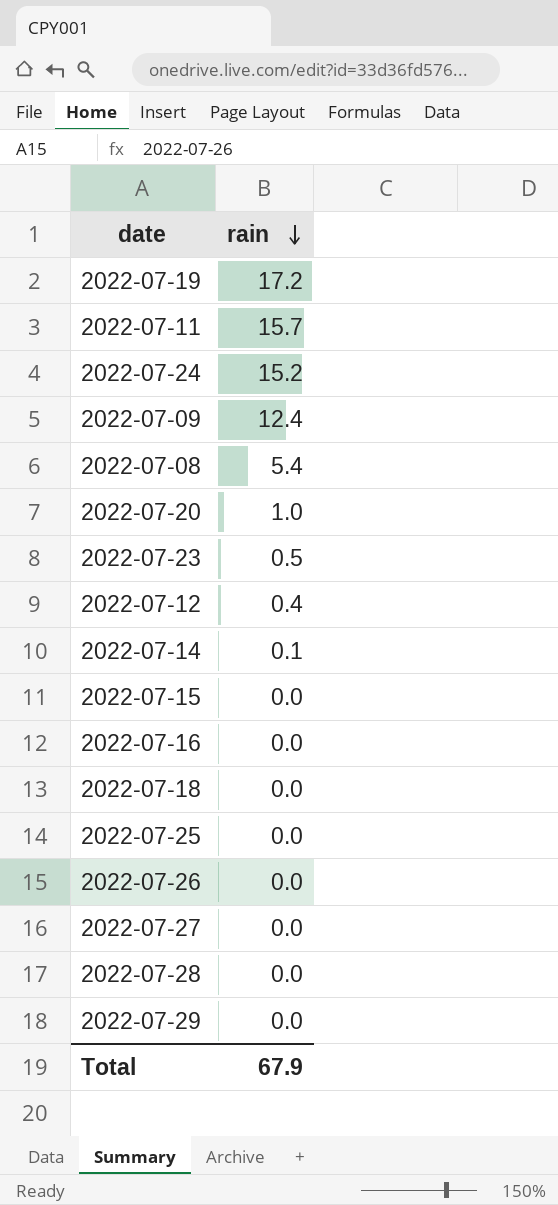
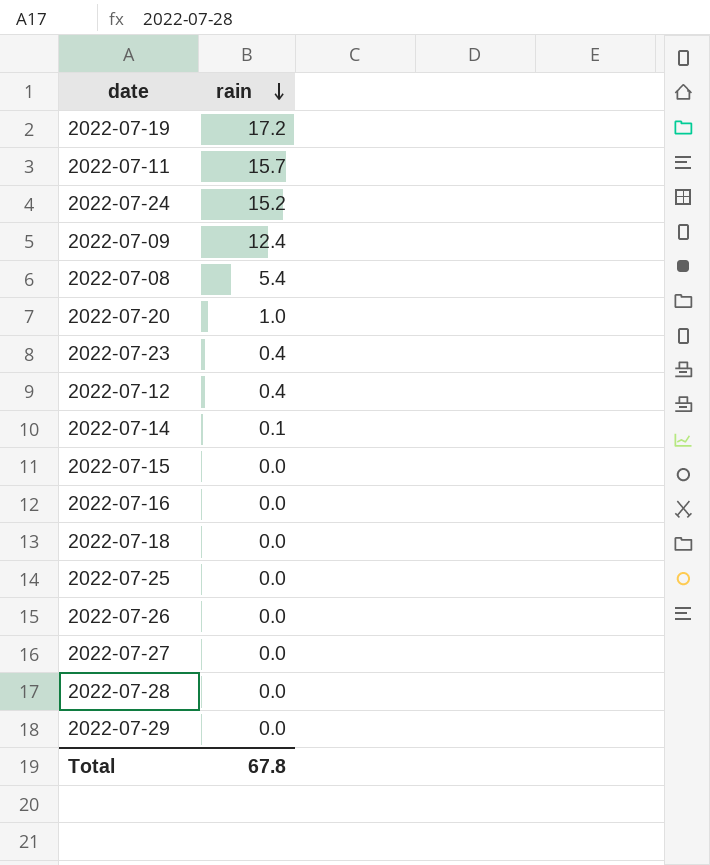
2022-07-23 | rain: 0.5 -> 0.4
Total | rain: 67.9 -> 67.8

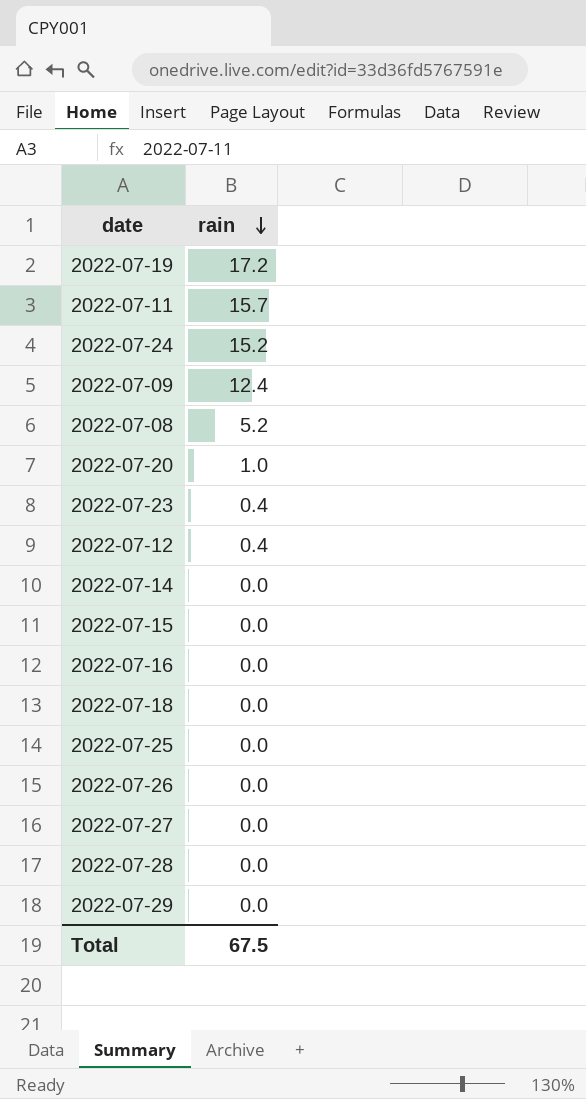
2022-07-08 | rain: 5.4 -> 5.2
2022-07-14 | rain: 0.1 -> 0.0
Total | rain: 67.8 -> 67.5

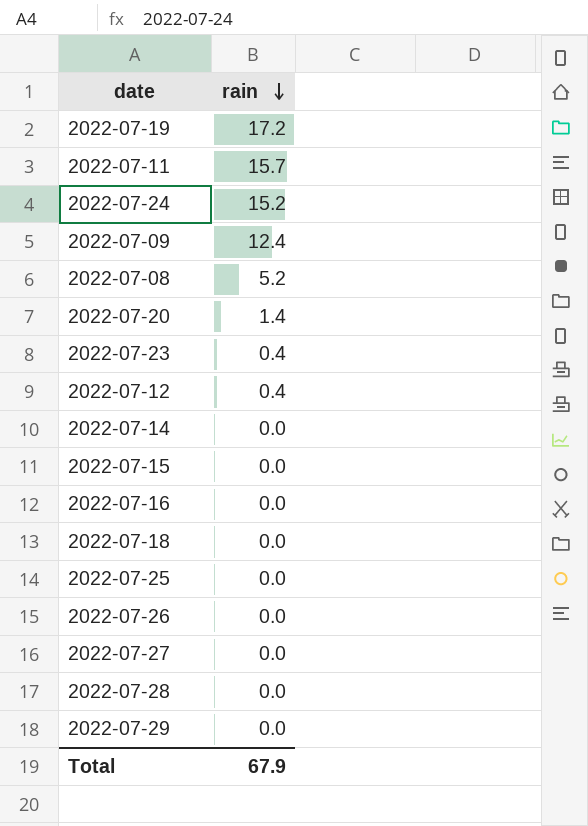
2022-07-20 | rain: 1.0 -> 1.4
Total | rain: 67.5 -> 67.9

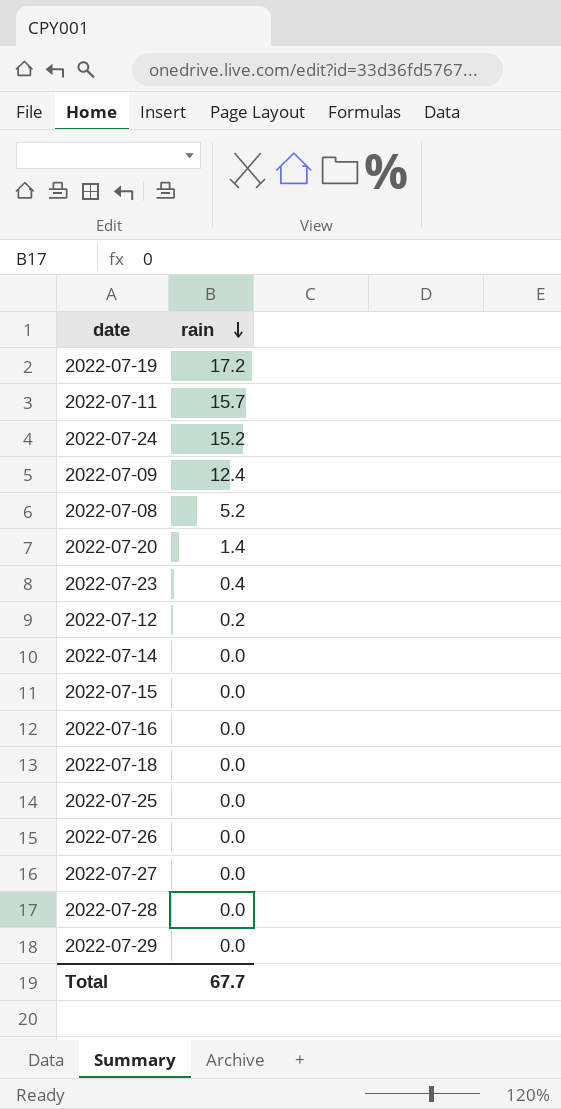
2022-07-12 | rain: 0.4 -> 0.2
Total | rain: 67.9 -> 67.7

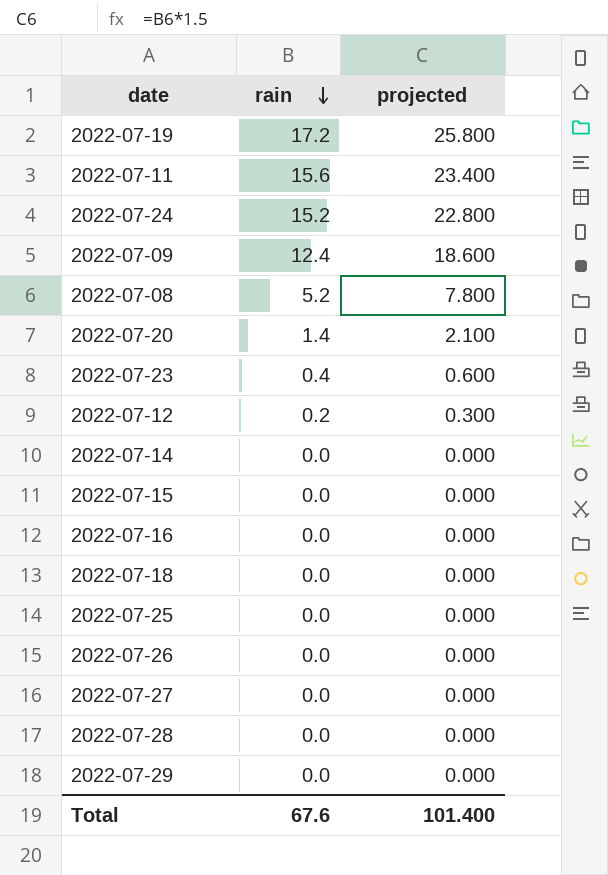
column projected | formula: none -> [rain] * 1.5
2022-07-11 | rain: 15.7 -> 15.6
Total | rain: 67.7 -> 67.6

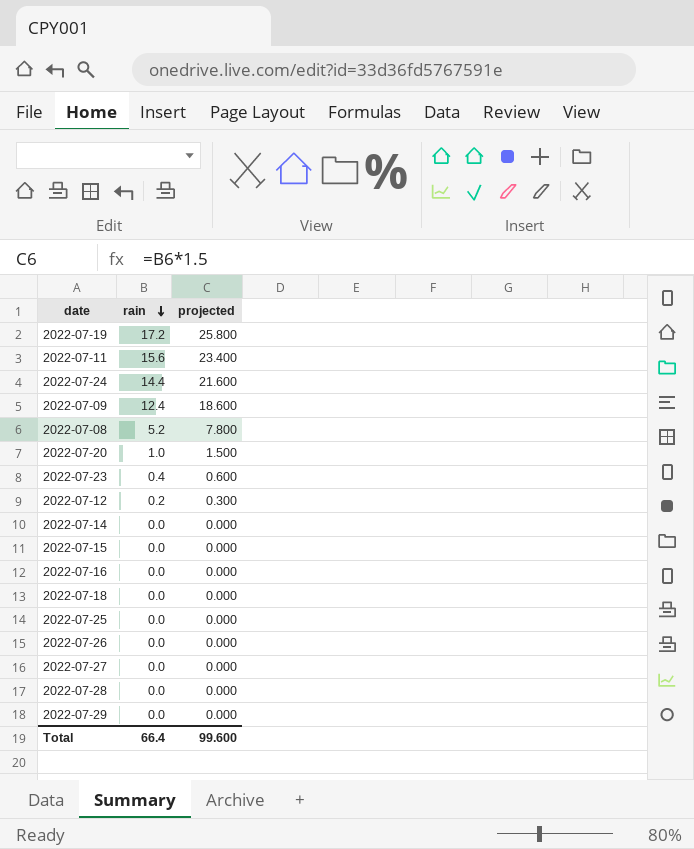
2022-07-24 | rain: 15.2 -> 14.4
2022-07-24 | projected: 22.800 -> 21.600
2022-07-20 | rain: 1.4 -> 1.0
2022-07-20 | projected: 2.100 -> 1.500
Total | rain: 67.6 -> 66.4
Total | projected: 101.400 -> 99.600

